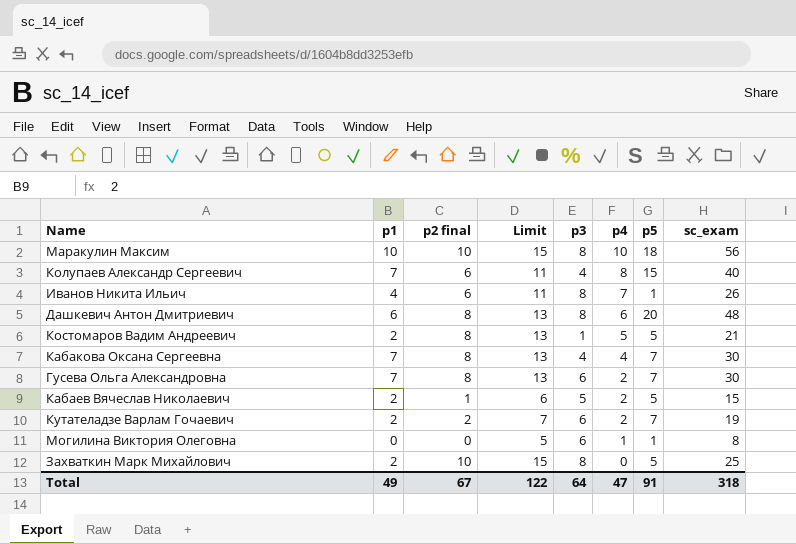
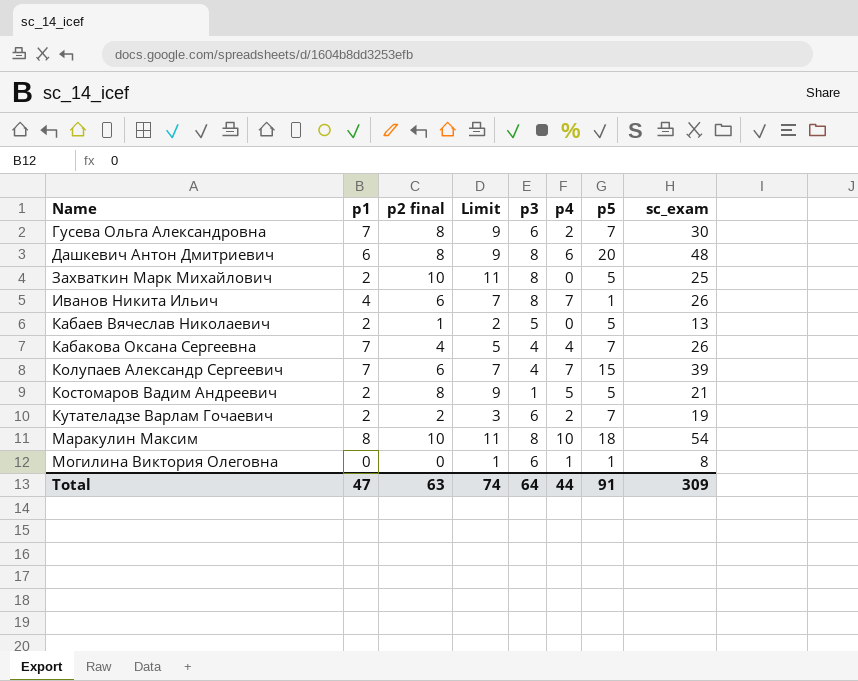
row order: p4 descending -> Name ascending
column Limit | formula: [p2 final] + 5 -> [p2 final] + 1
Кабаев Вячеслав Николаевич | p4: 2 -> 0
Кабаев Вячеслав Николаевич | sc_exam: 15 -> 13
Кабакова Оксана Сергеевна | p2 final: 8 -> 4
Кабакова Оксана Сергеевна | sc_exam: 30 -> 26
Колупаев Александр Сергеевич | p4: 8 -> 7
Колупаев Александр Сергеевич | sc_exam: 40 -> 39
Маракулин Максим | p1: 10 -> 8
Маракулин Максим | sc_exam: 56 -> 54
Total | p1: 49 -> 47
Total | p2 final: 67 -> 63
Total | Limit: 122 -> 74
Total | p4: 47 -> 44
Total | sc_exam: 318 -> 309

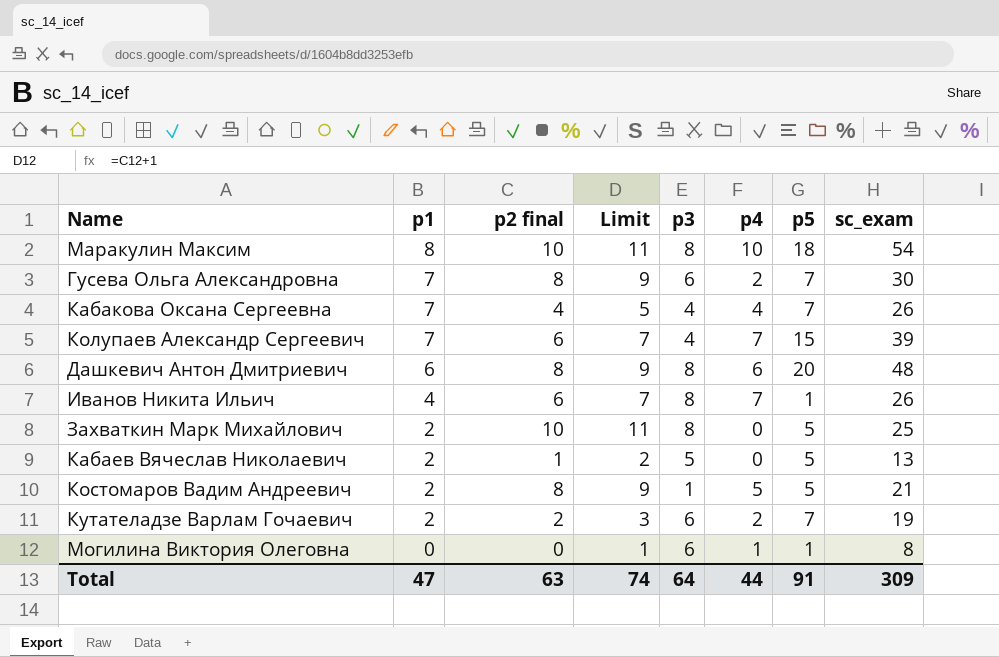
row order: Name ascending -> p1 descending

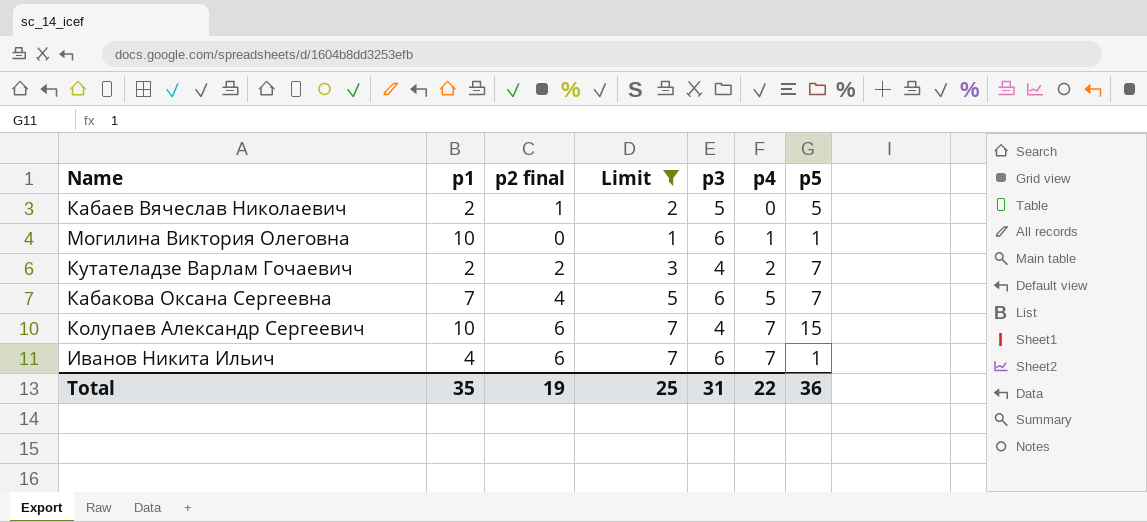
filter: none -> Limit <= 7
row order: p1 descending -> p4 ascending
column sc_exam | formula: [p1] + [p2 final] + [p3] + [p4] + [p5] -> none
Могилина Виктория Олеговна | p1: 0 -> 10
Кутателадзе Варлам Гочаевич | p3: 6 -> 4
Кабакова Оксана Сергеевна | p3: 4 -> 6
Кабакова Оксана Сергеевна | p4: 4 -> 5
Колупаев Александр Сергеевич | p1: 7 -> 10
Иванов Никита Ильич | p3: 8 -> 6
Total | p1: 47 -> 35
Total | p2 final: 63 -> 19
Total | Limit: 74 -> 25
Total | p3: 64 -> 31
Total | p4: 44 -> 22
Total | p5: 91 -> 36

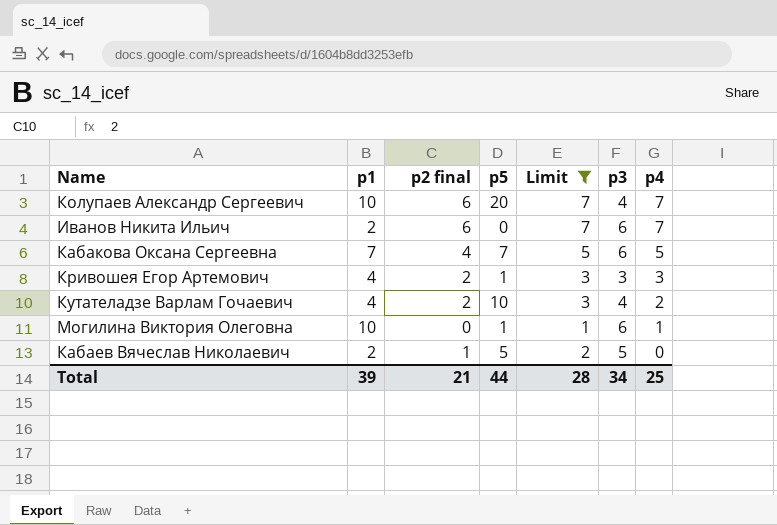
row order: p4 ascending -> p4 descending
column p5 | position: 7 -> 4
Колупаев Александр Сергеевич | p5: 15 -> 20
Иванов Никита Ильич | p1: 4 -> 2
Иванов Никита Ильич | p5: 1 -> 0
row Кривошея Егор Артемович: none -> 4 | 2 | 1 | 3 | 3 | 3
Кутателадзе Варлам Гочаевич | p1: 2 -> 4
Кутателадзе Варлам Гочаевич | p5: 7 -> 10
Total | p1: 35 -> 39
Total | p2 final: 19 -> 21
Total | p5: 36 -> 44
Total | Limit: 25 -> 28
Total | p3: 31 -> 34
Total | p4: 22 -> 25

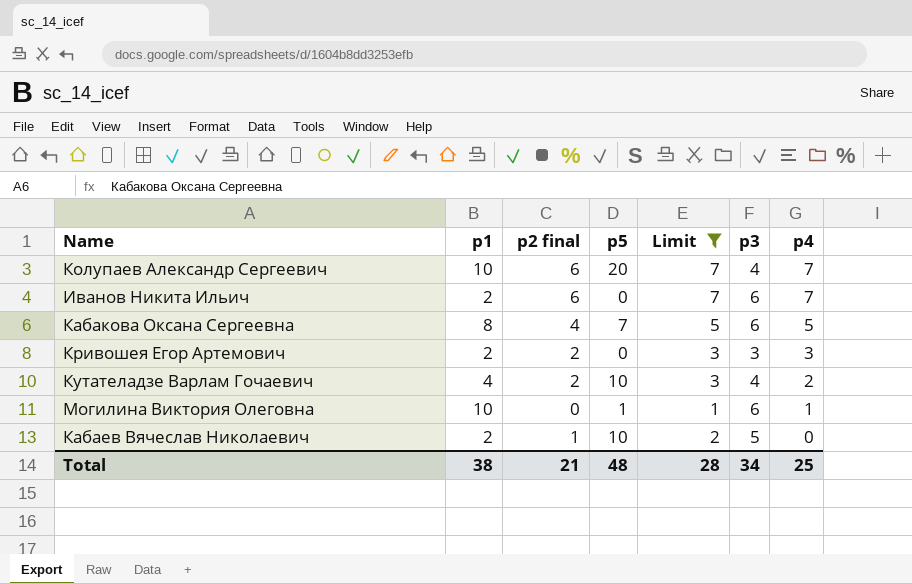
Кабакова Оксана Сергеевна | p1: 7 -> 8
Кривошея Егор Артемович | p1: 4 -> 2
Кривошея Егор Артемович | p5: 1 -> 0
Кабаев Вячеслав Николаевич | p5: 5 -> 10
Total | p1: 39 -> 38
Total | p5: 44 -> 48

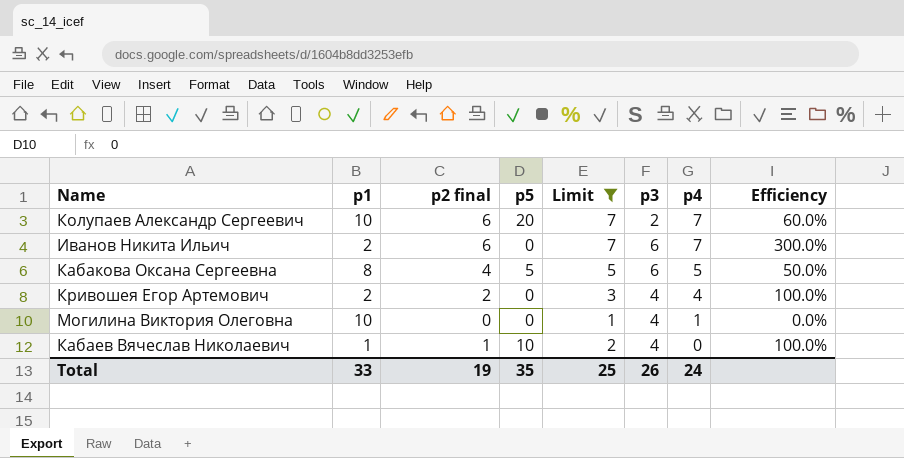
column Efficiency | formula: none -> [p2 final] / [p1]
row Кутателадзе Варлам Гочаевич: 4 | 2 | 10 | 3 | 4 | 2 -> none
Колупаев Александр Сергеевич | p3: 4 -> 2
Кабакова Оксана Сергеевна | p5: 7 -> 5
Кривошея Егор Артемович | p3: 3 -> 4
Кривошея Егор Артемович | p4: 3 -> 4
Могилина Виктория Олеговна | p5: 1 -> 0
Могилина Виктория Олеговна | p3: 6 -> 4
Кабаев Вячеслав Николаевич | p1: 2 -> 1
Кабаев Вячеслав Николаевич | p3: 5 -> 4
Total | p1: 38 -> 33
Total | p2 final: 21 -> 19
Total | p5: 48 -> 35
Total | Limit: 28 -> 25
Total | p3: 34 -> 26
Total | p4: 25 -> 24

